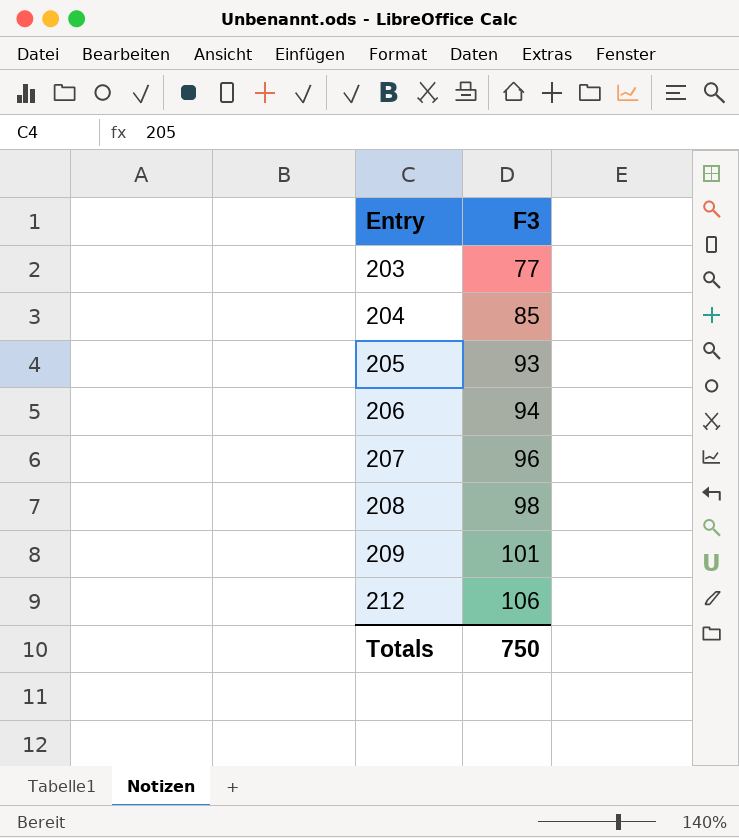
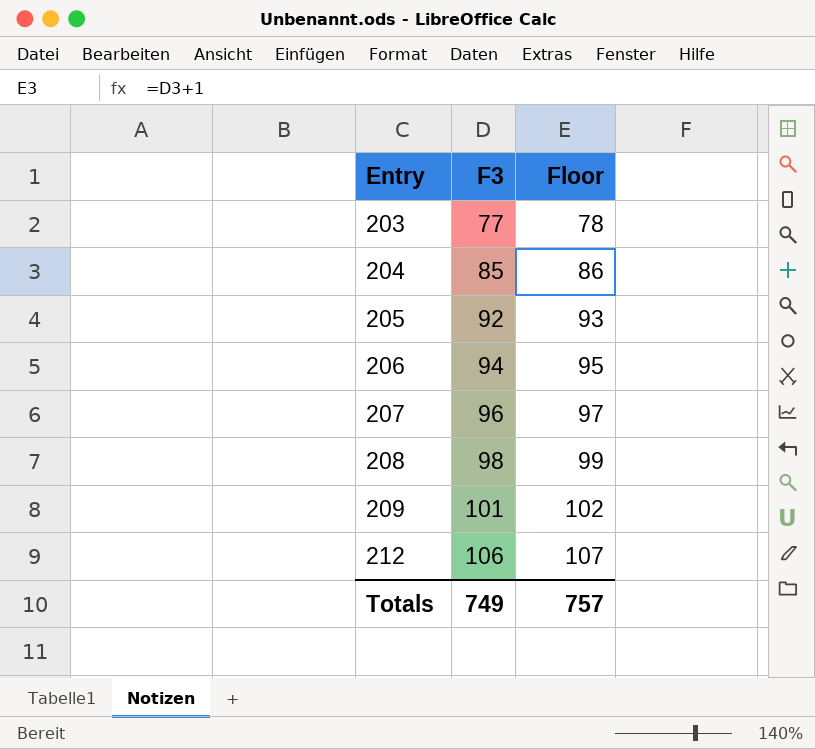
column Floor | formula: none -> [F3] + 1
205 | F3: 93 -> 92
Totals | F3: 750 -> 749

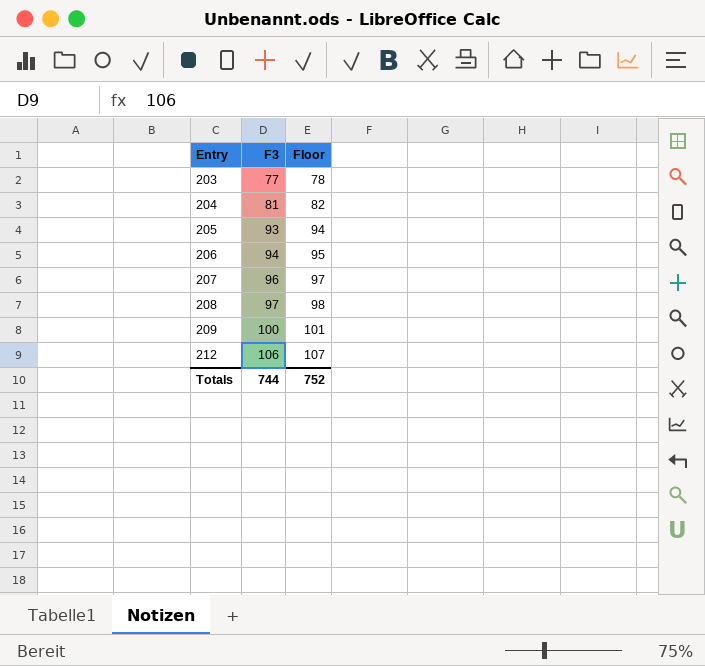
204 | F3: 85 -> 81
204 | Floor: 86 -> 82
205 | F3: 92 -> 93
205 | Floor: 93 -> 94
208 | F3: 98 -> 97
208 | Floor: 99 -> 98
209 | F3: 101 -> 100
209 | Floor: 102 -> 101
Totals | F3: 749 -> 744
Totals | Floor: 757 -> 752

